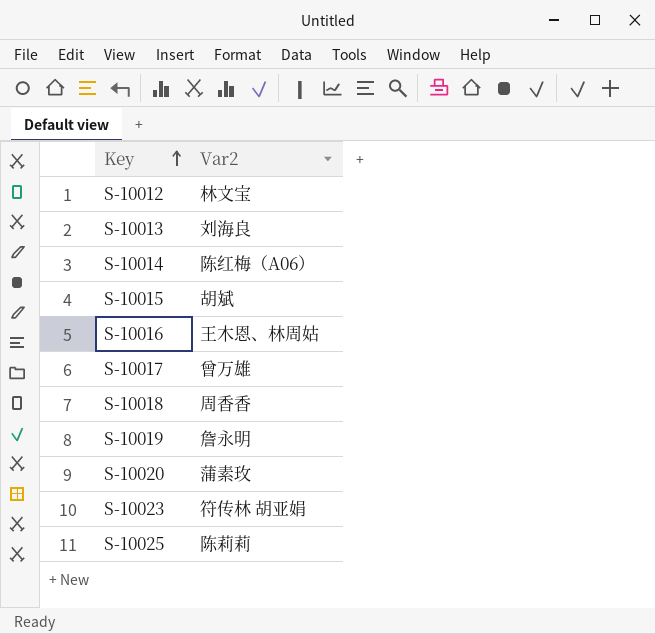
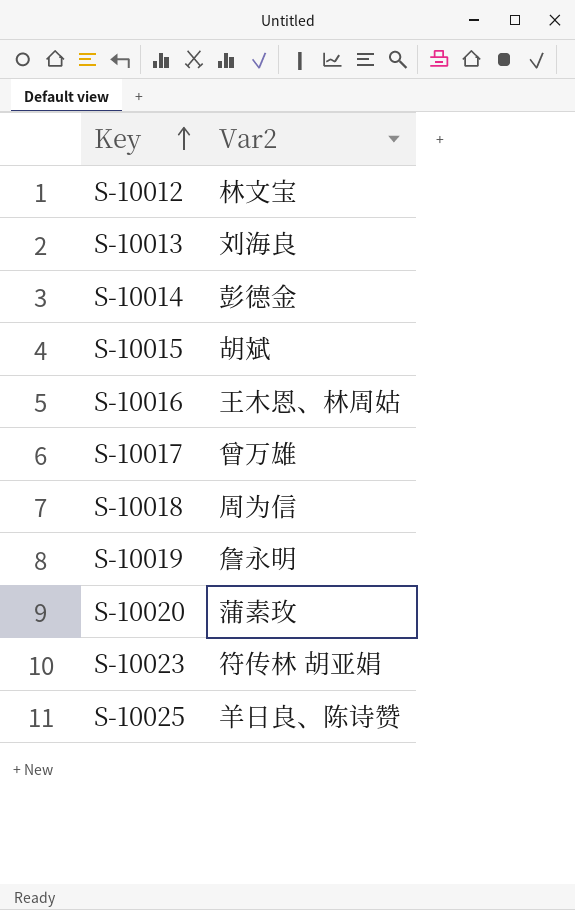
S-10014 | Var2: 陈红梅（A06） -> 彭德金
S-10018 | Var2: 周香香 -> 周为信
S-10025 | Var2: 陈莉莉 -> 羊日良、陈诗赞

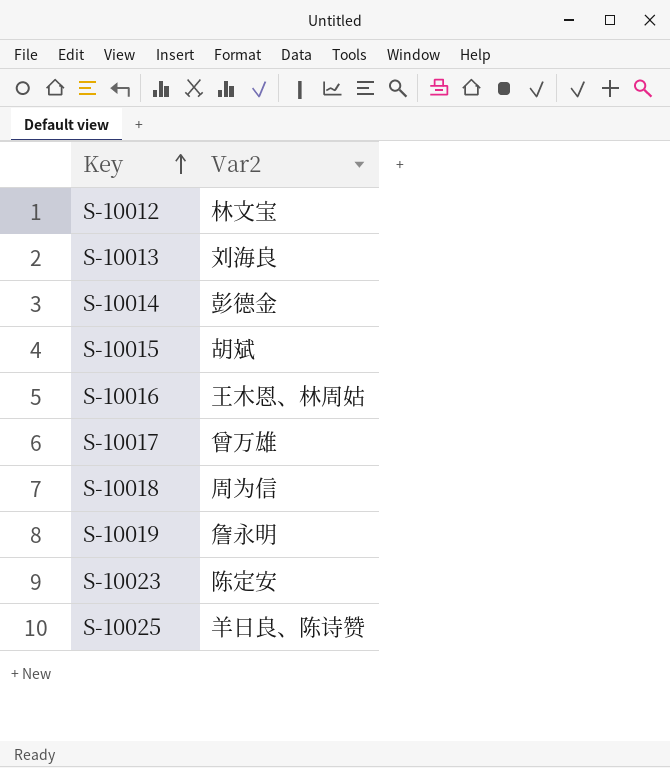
row S-10020: 蒲素玫 -> none
S-10023 | Var2: 符传林 胡亚娟 -> 陈定安

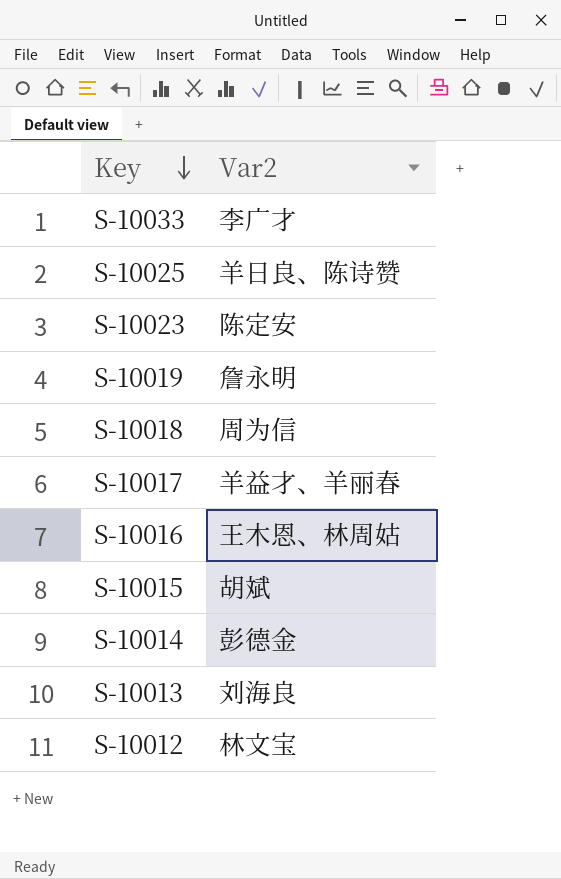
row order: Key ascending -> Key descending
row S-10033: none -> 李广才
S-10017 | Var2: 曾万雄 -> 羊益才、羊丽春

